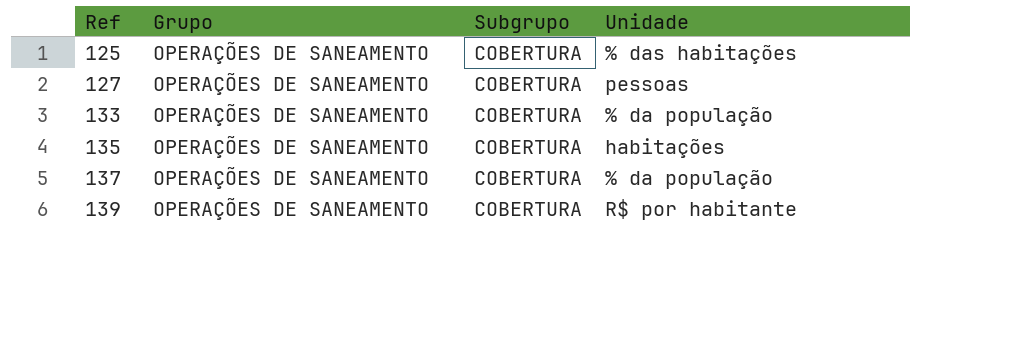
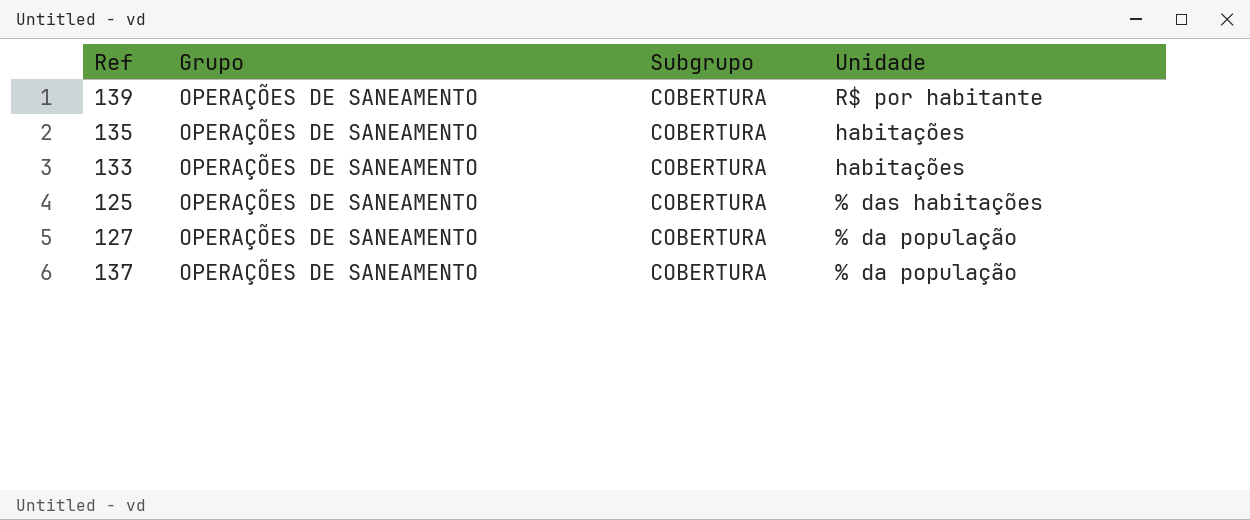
row order: Ref ascending -> Unidade descending
133 | Unidade: % da população -> habitações
127 | Unidade: pessoas -> % da população

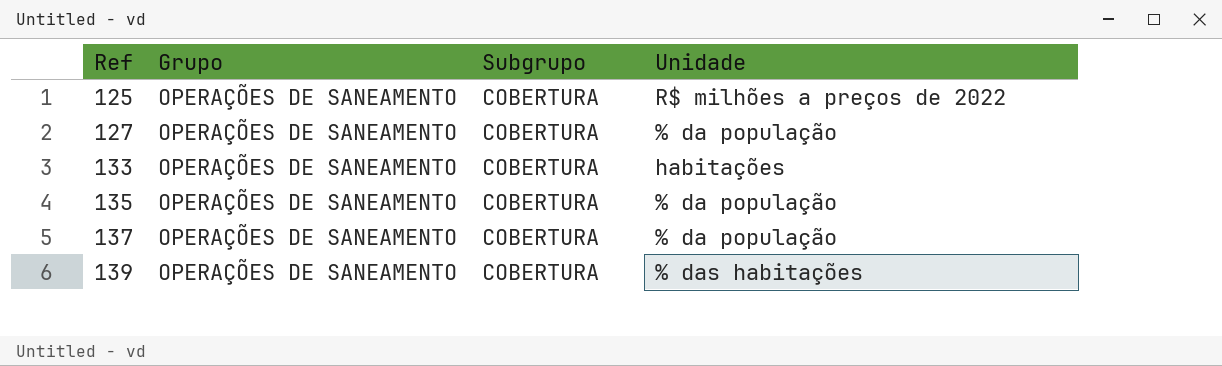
row order: Unidade descending -> Ref ascending
125 | Unidade: % das habitações -> R$ milhões a preços de 2022
135 | Unidade: habitações -> % da população
139 | Unidade: R$ por habitante -> % das habitações

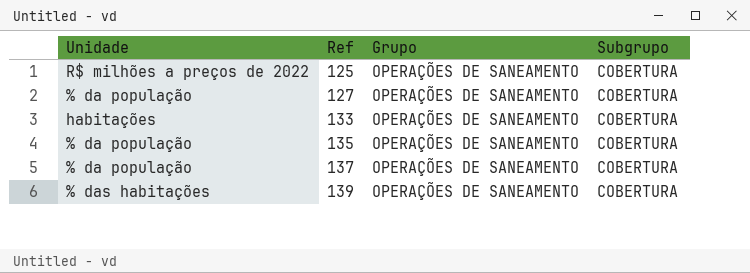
column Unidade | position: 4 -> 1

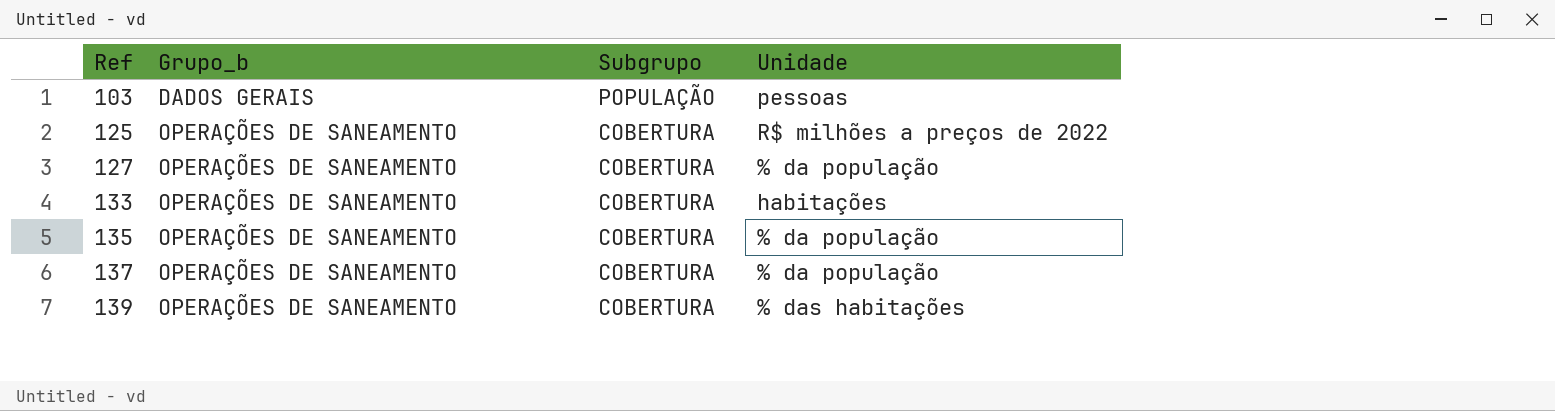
column name: Grupo -> Grupo_b
column Unidade | position: 1 -> 4
row 103: none -> DADOS GERAIS | POPULAÇÃO | pessoas

